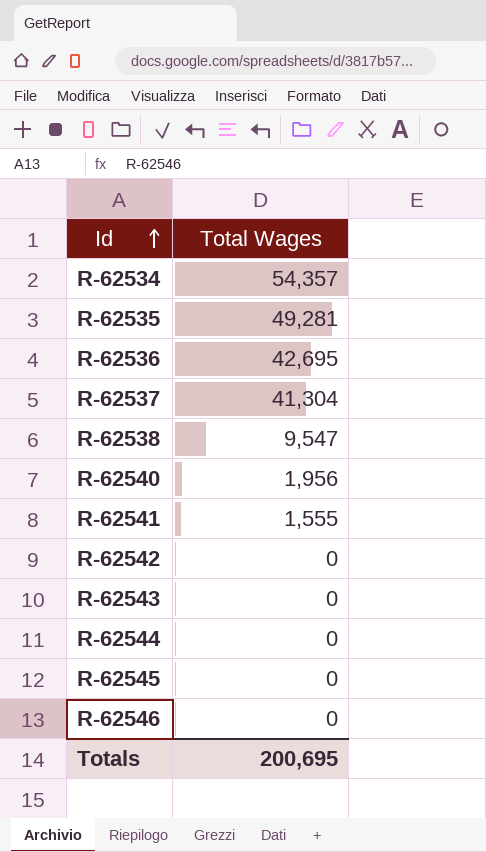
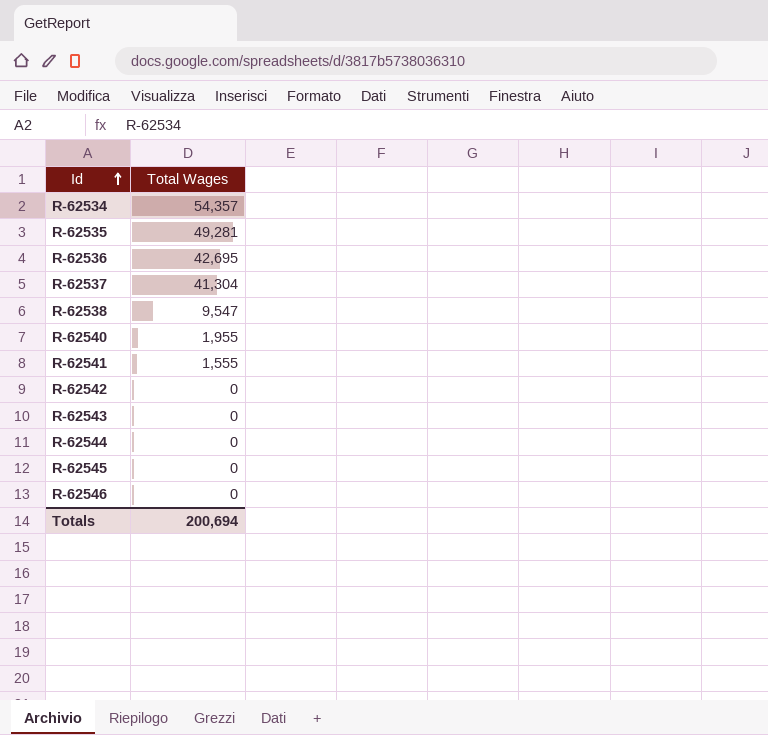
R-62540 | Total Wages: 1,956 -> 1,955
Totals | Total Wages: 200,695 -> 200,694

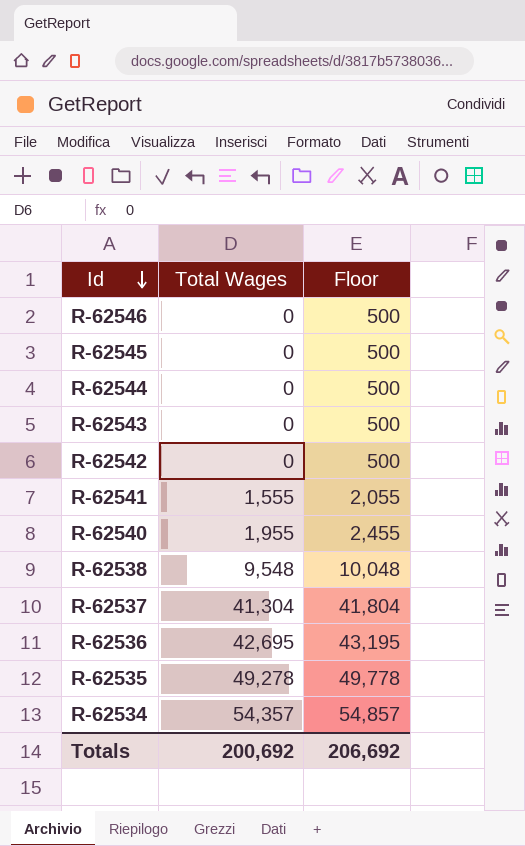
row order: Id ascending -> Id descending
column Floor | formula: none -> [Total Wages] + 500
R-62538 | Total Wages: 9,547 -> 9,548
R-62535 | Total Wages: 49,281 -> 49,278
Totals | Total Wages: 200,694 -> 200,692

